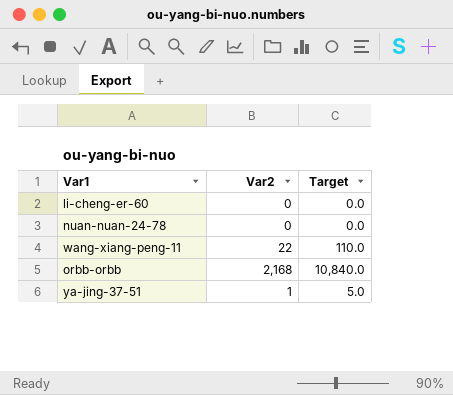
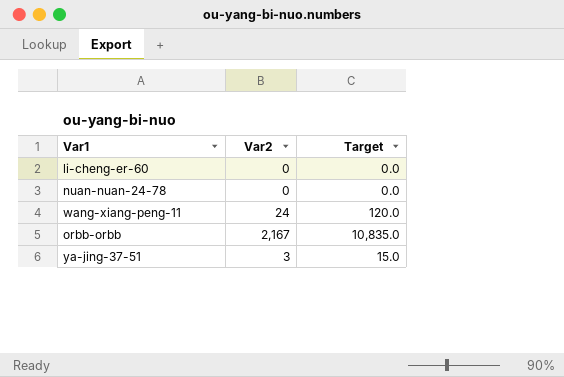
wang-xiang-peng-11 | Var2: 22 -> 24
wang-xiang-peng-11 | Target: 110.0 -> 120.0
orbb-orbb | Var2: 2,168 -> 2,167
orbb-orbb | Target: 10,840.0 -> 10,835.0
ya-jing-37-51 | Var2: 1 -> 3
ya-jing-37-51 | Target: 5.0 -> 15.0

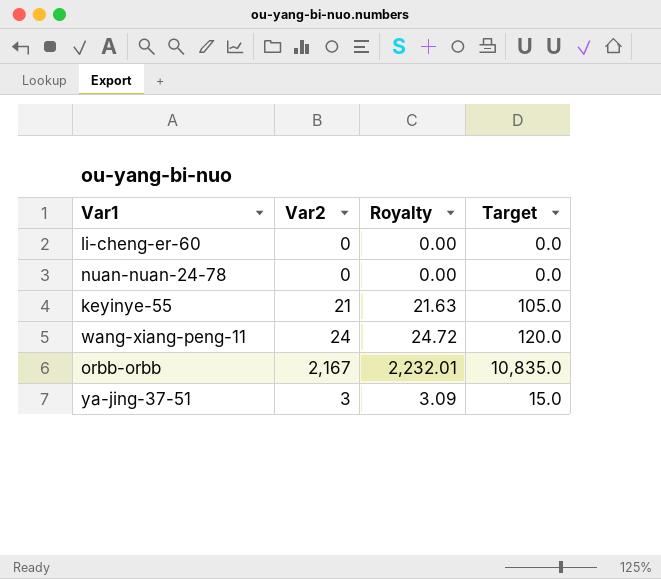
column Royalty | formula: none -> [Var2] * 1.03
row keyinye-55: none -> 21 | 21.63 | 105.0

